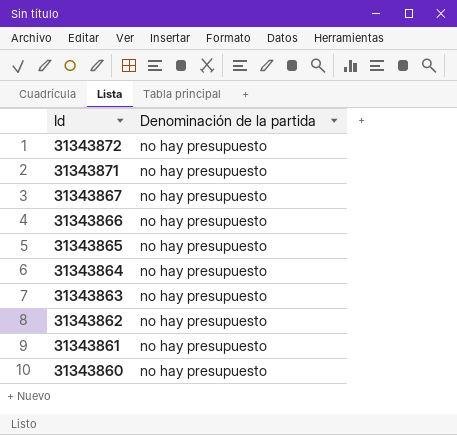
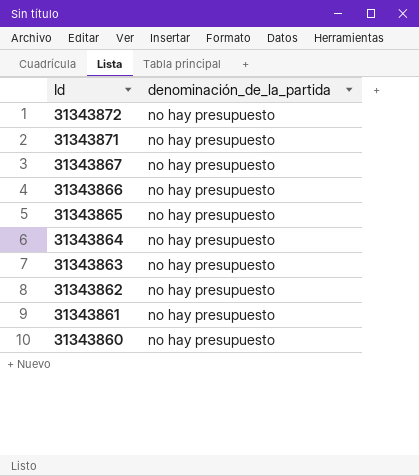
column name: Denominación de la partida -> denominación_de_la_partida

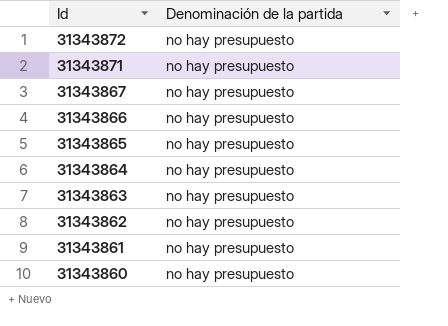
column name: denominación_de_la_partida -> Denominación de la partida

